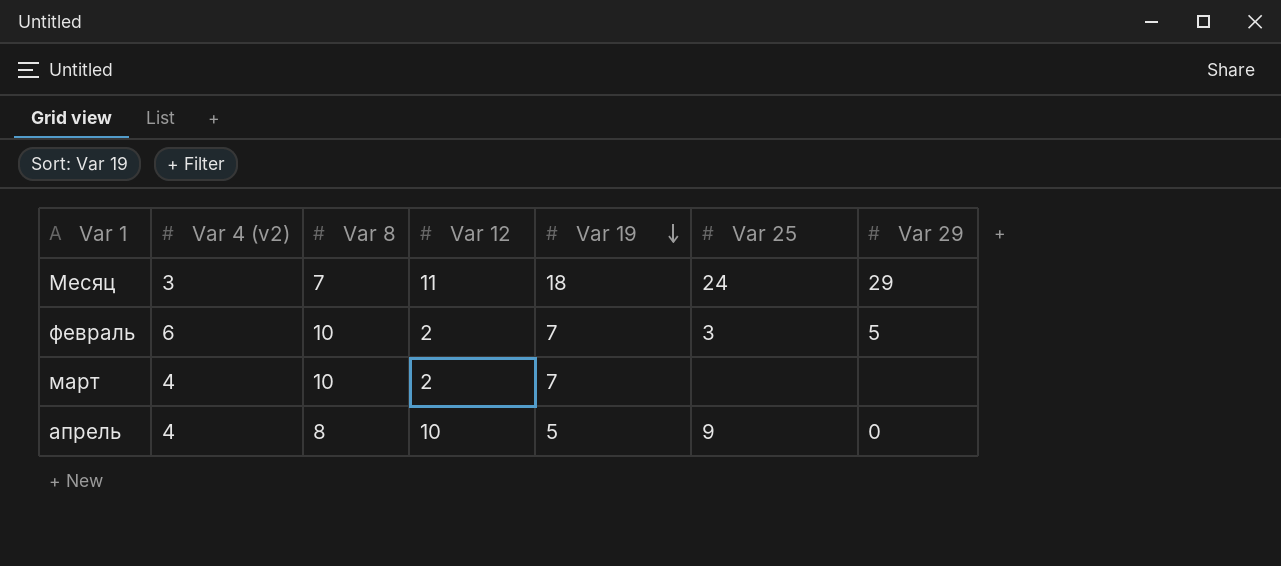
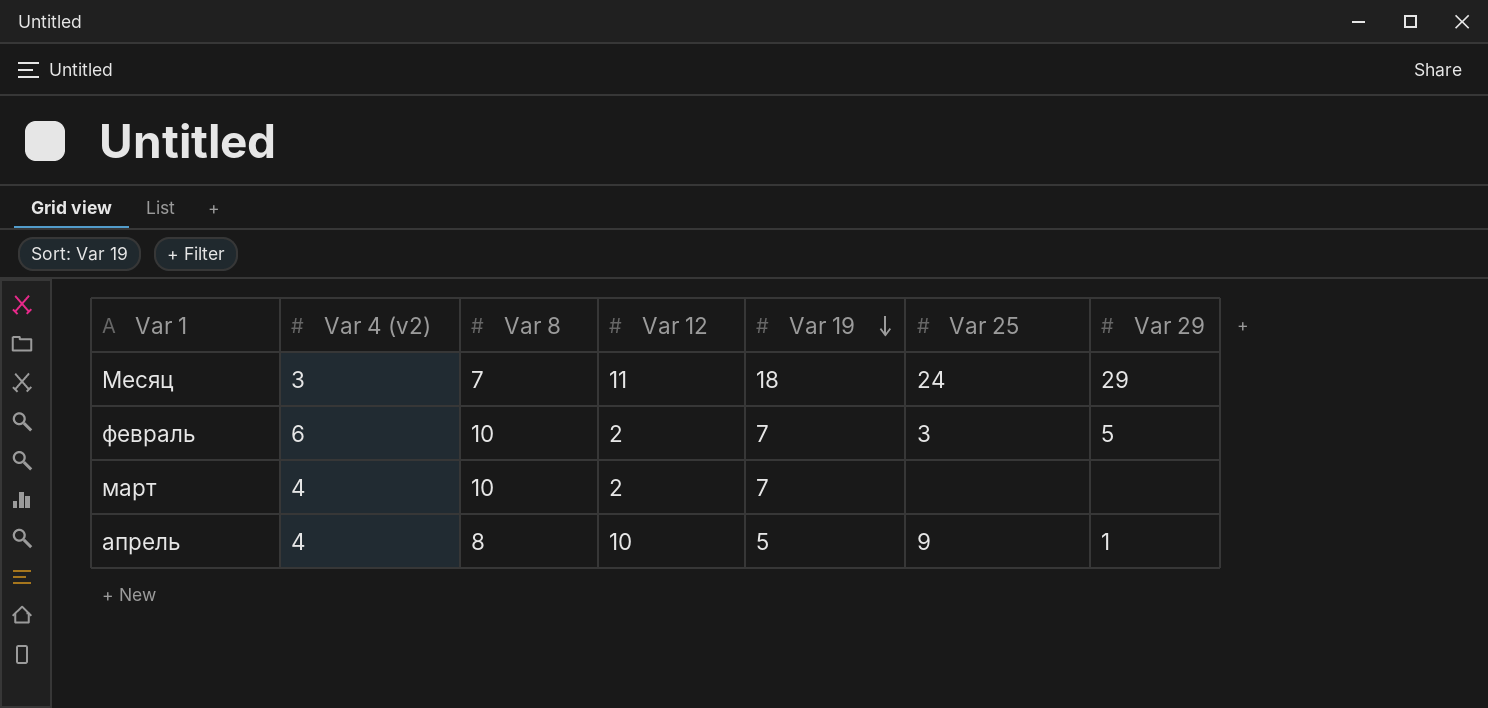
апрель | Var 29: 0 -> 1

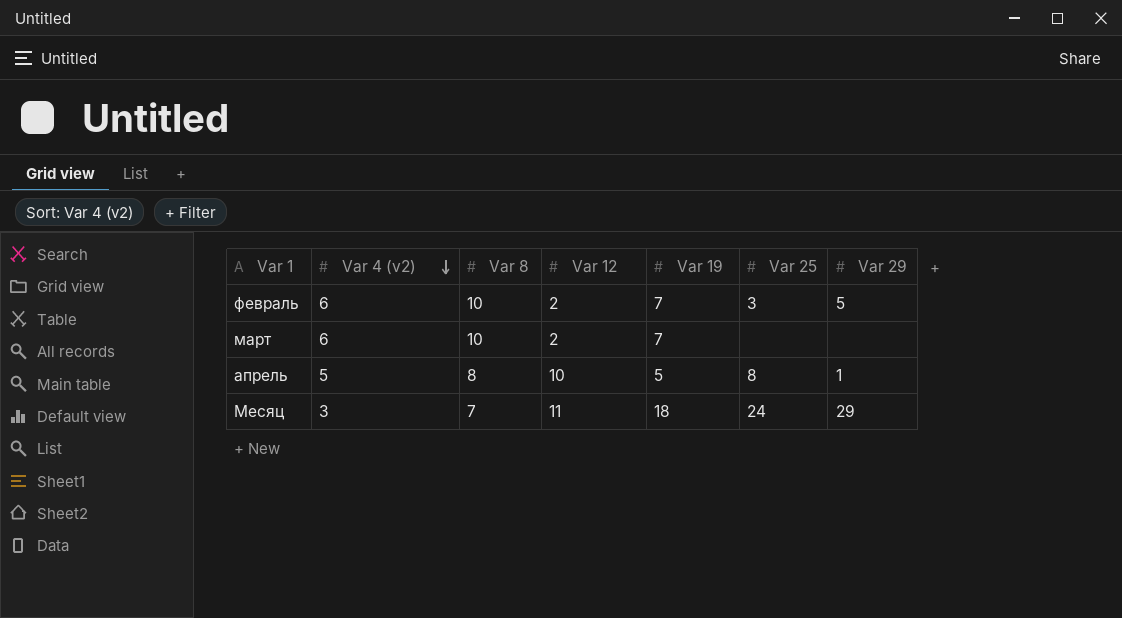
row order: Var 19 descending -> Var 4 (v2) descending
март | Var 4 (v2): 4 -> 6
апрель | Var 4 (v2): 4 -> 5
апрель | Var 25: 9 -> 8

